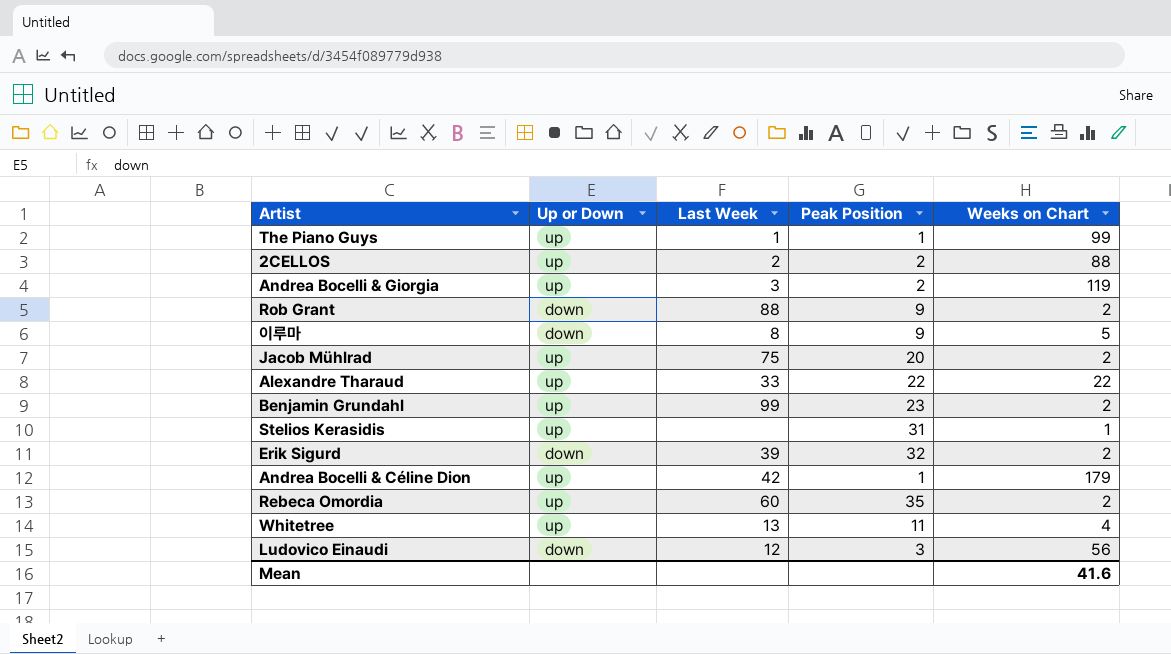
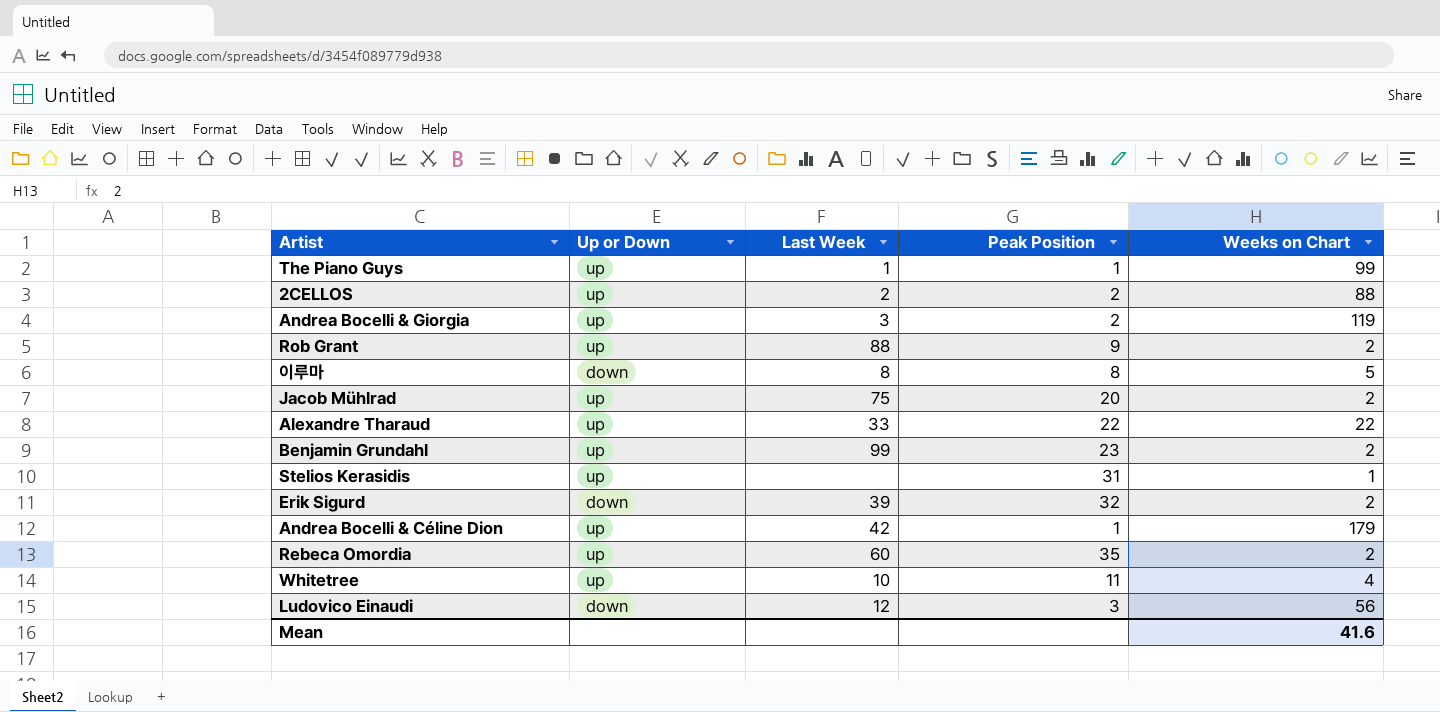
Rob Grant | Up or Down: down -> up
이루마 | Peak Position: 9 -> 8
Whitetree | Last Week: 13 -> 10

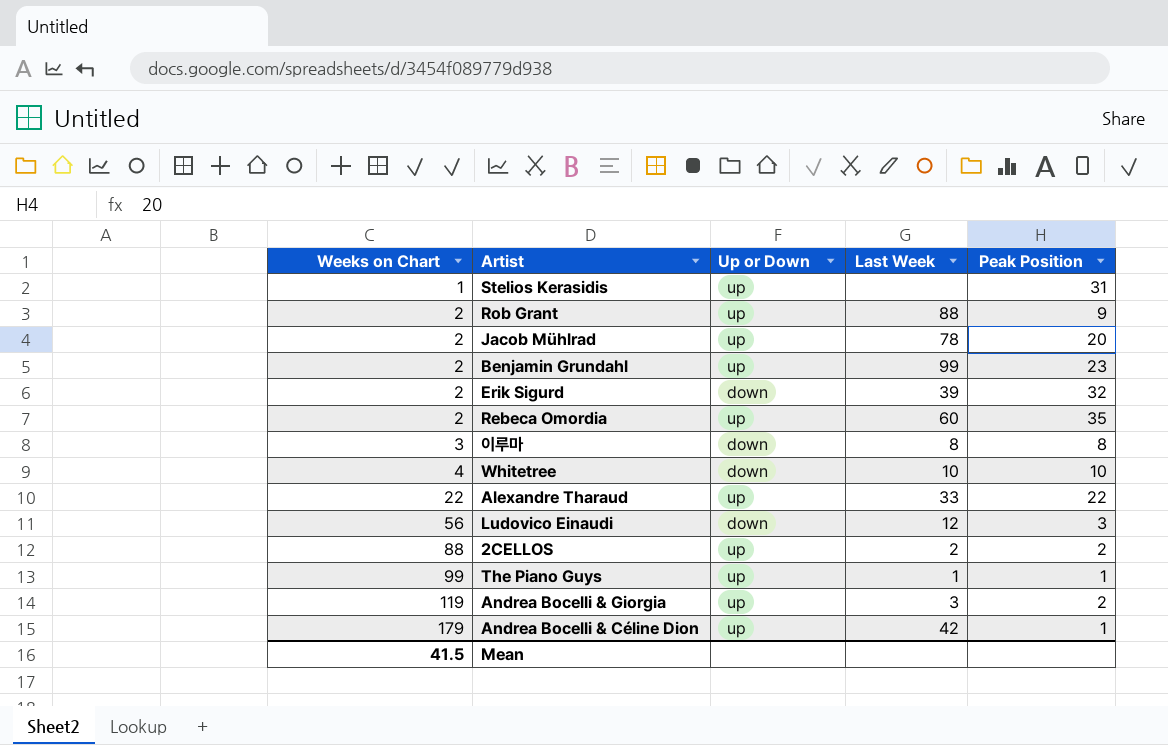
row order: none -> Weeks on Chart ascending
column Weeks on Chart | position: 5 -> 1
Jacob Mühlrad | Last Week: 75 -> 78
이루마 | Weeks on Chart: 5 -> 3
Whitetree | Up or Down: up -> down
Whitetree | Peak Position: 11 -> 10
Mean | Weeks on Chart: 41.6 -> 41.5

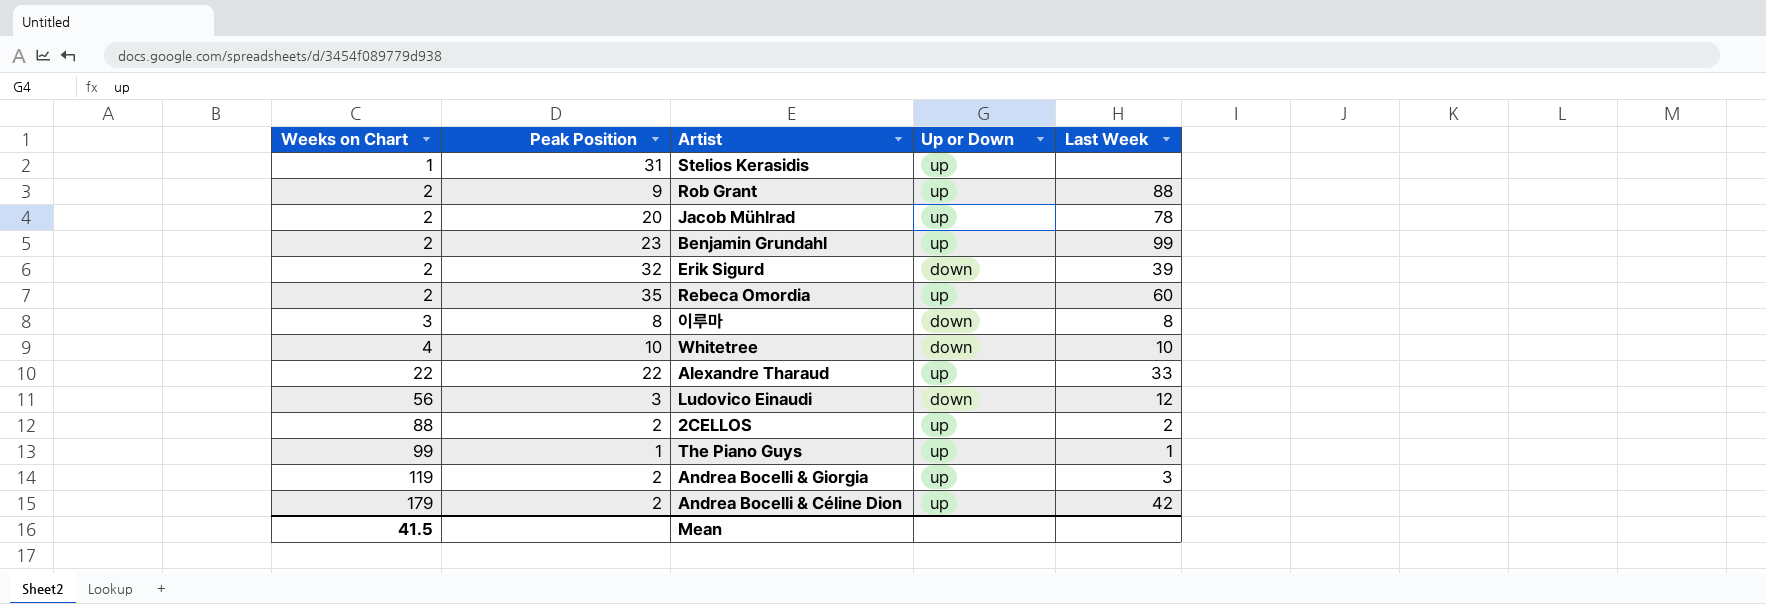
column Peak Position | position: 5 -> 2
Andrea Bocelli & Céline Dion | Peak Position: 1 -> 2

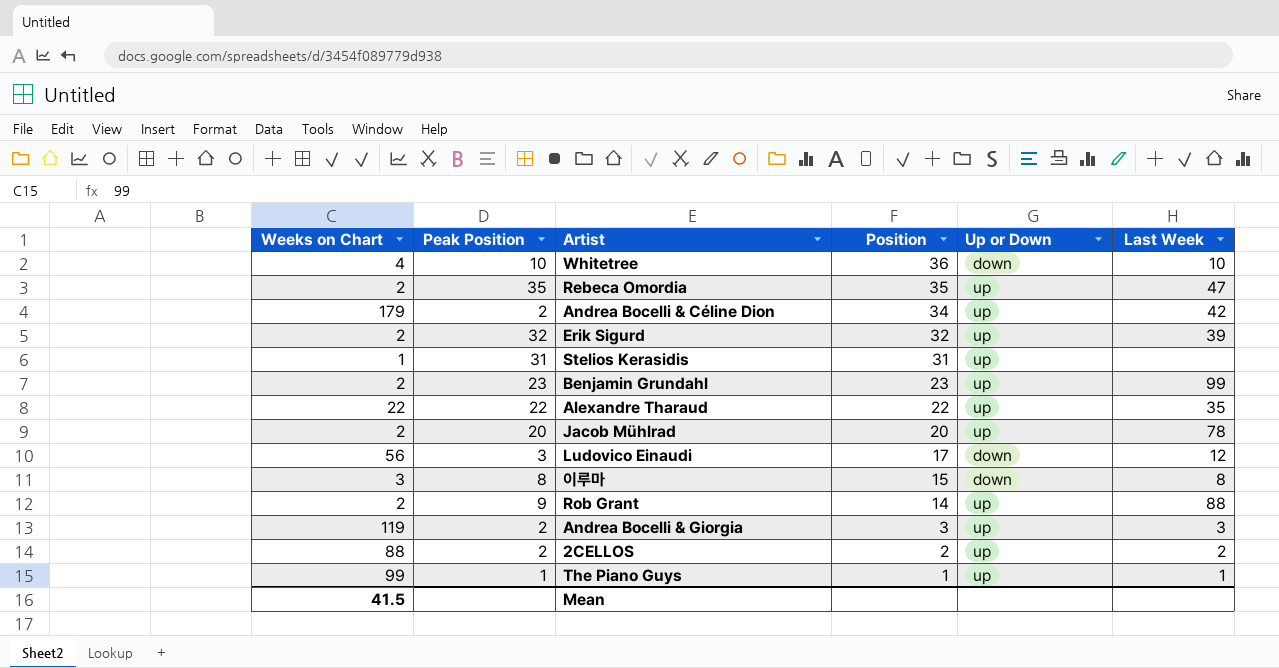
row order: Weeks on Chart ascending -> Position descending
column Position | position: none -> 4
Rebeca Omordia | Last Week: 60 -> 47
Erik Sigurd | Up or Down: down -> up
Alexandre Tharaud | Last Week: 33 -> 35

